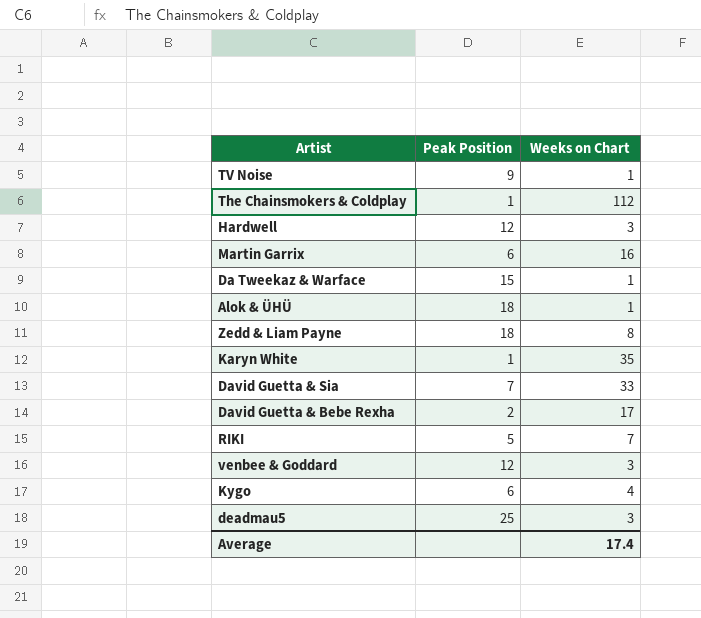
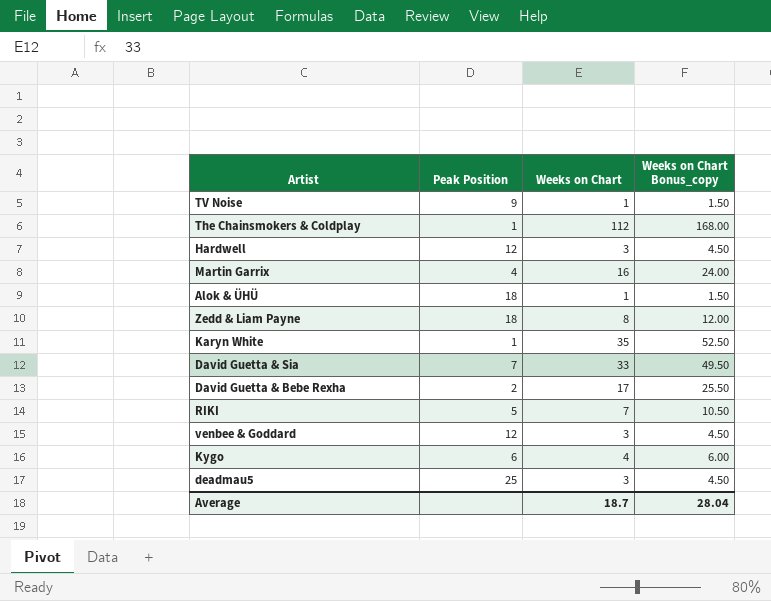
column Weeks on Chart Bonus_copy | formula: none -> [Weeks on Chart] * 1.5
row Da Tweekaz & Warface: 15 | 1 -> none
Martin Garrix | Peak Position: 6 -> 4
Average | Weeks on Chart: 17.4 -> 18.7

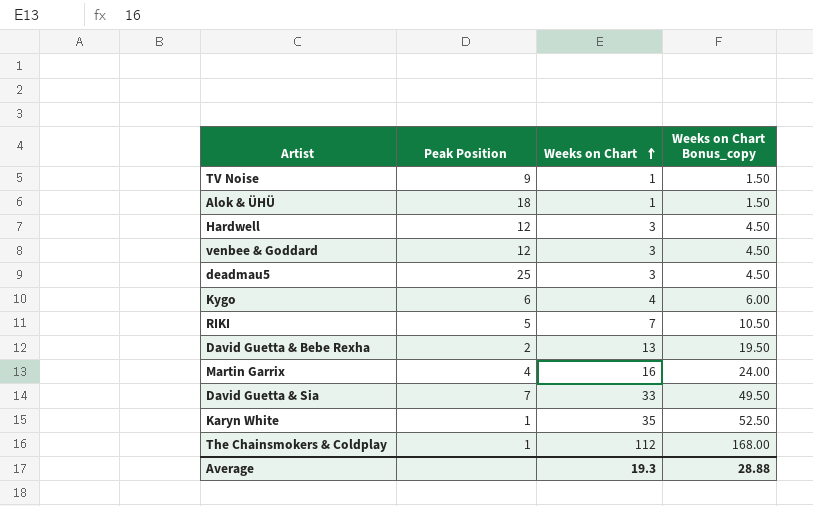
row order: none -> Weeks on Chart ascending
row Zedd & Liam Payne: 18 | 8 | 12.00 -> none
David Guetta & Bebe Rexha | Weeks on Chart: 17 -> 13
David Guetta & Bebe Rexha | Weeks on Chart Bonus_copy: 25.50 -> 19.50
Average | Weeks on Chart: 18.7 -> 19.3
Average | Weeks on Chart Bonus_copy: 28.04 -> 28.88

